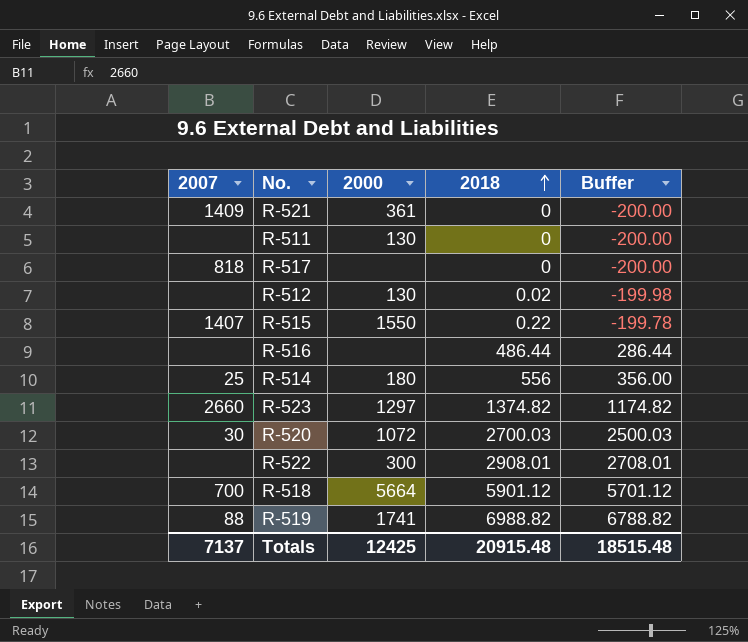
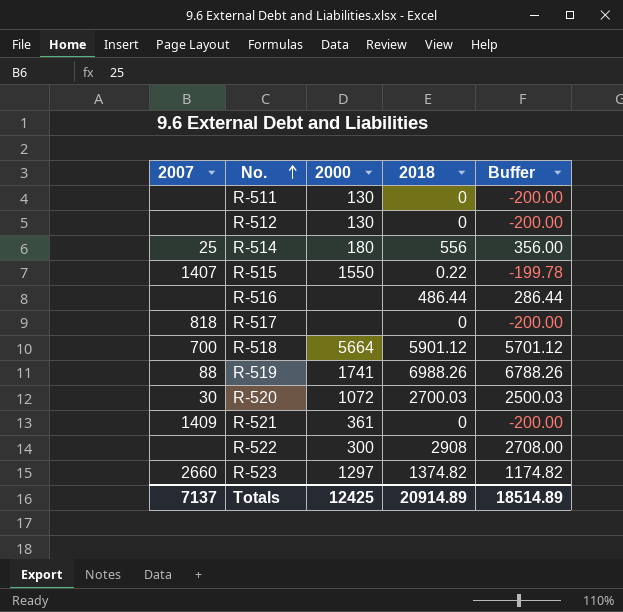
row order: 2018 ascending -> No. ascending
R-512 | 2018: 0.02 -> 0
R-512 | Buffer: -199.98 -> -200.00
R-519 | 2018: 6988.82 -> 6988.26
R-519 | Buffer: 6788.82 -> 6788.26
R-522 | 2018: 2908.01 -> 2908
R-522 | Buffer: 2708.01 -> 2708.00
Totals | 2018: 20915.48 -> 20914.89
Totals | Buffer: 18515.48 -> 18514.89

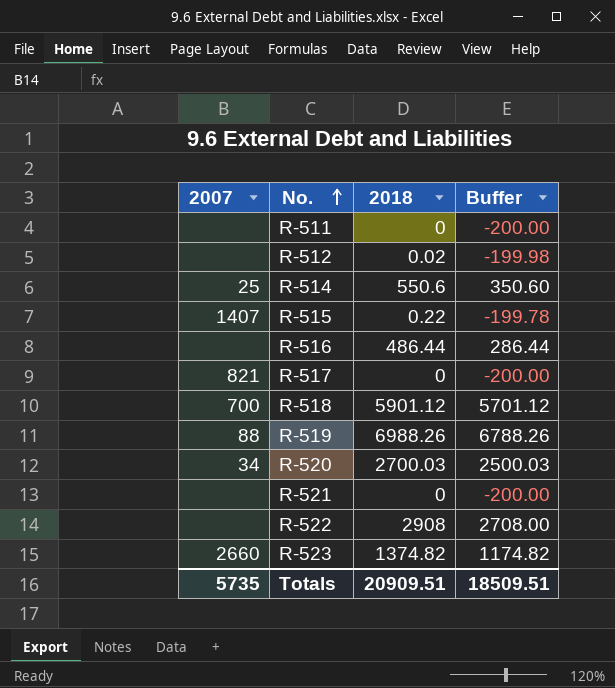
column 2000 | position: 3 -> none
R-512 | 2018: 0 -> 0.02
R-512 | Buffer: -200.00 -> -199.98
R-514 | 2018: 556 -> 550.6
R-514 | Buffer: 356.00 -> 350.60
R-517 | 2007: 818 -> 821
R-520 | 2007: 30 -> 34
R-521 | 2007: 1409 -> none
Totals | 2007: 7137 -> 5735
Totals | 2018: 20914.89 -> 20909.51
Totals | Buffer: 18514.89 -> 18509.51

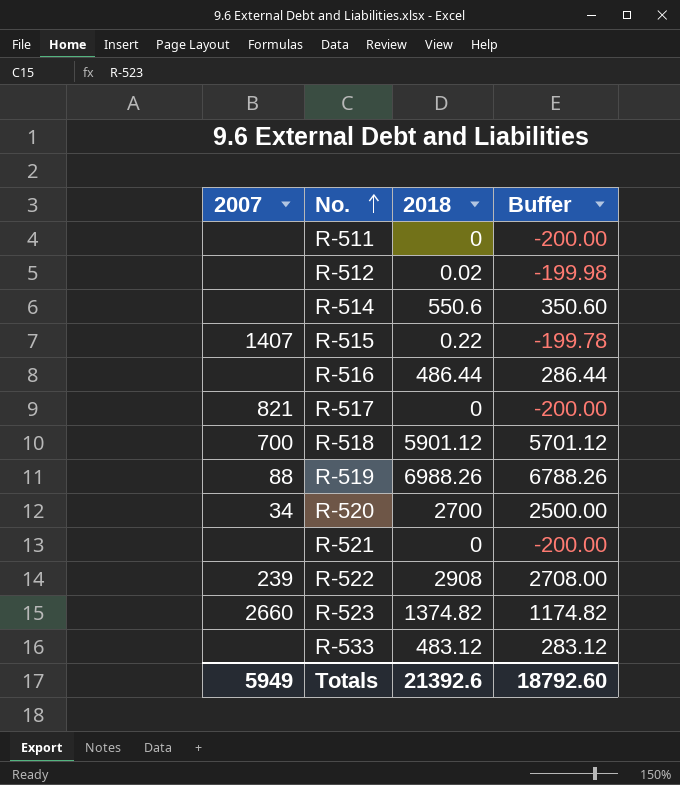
R-514 | 2007: 25 -> none
R-520 | 2018: 2700.03 -> 2700
R-520 | Buffer: 2500.03 -> 2500.00
R-522 | 2007: none -> 239
row R-533: none -> none | 483.12 | 283.12
Totals | 2007: 5735 -> 5949
Totals | 2018: 20909.51 -> 21392.6
Totals | Buffer: 18509.51 -> 18792.60

